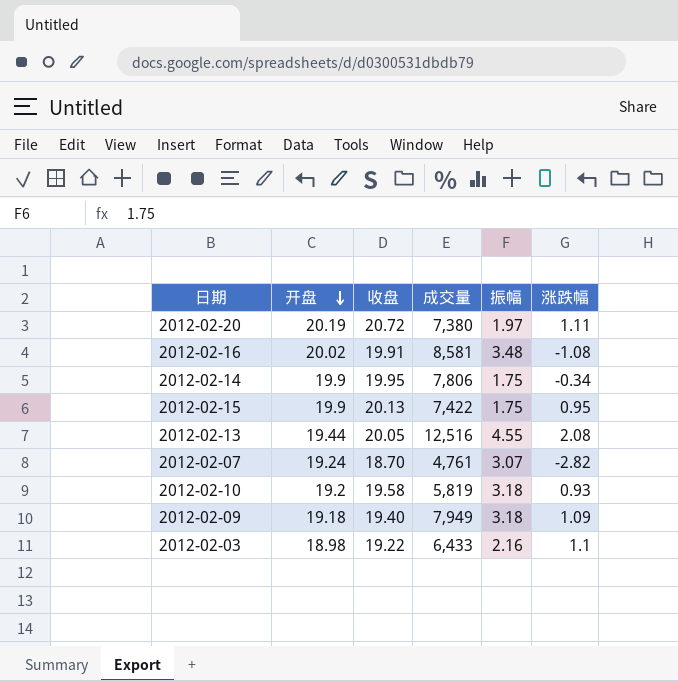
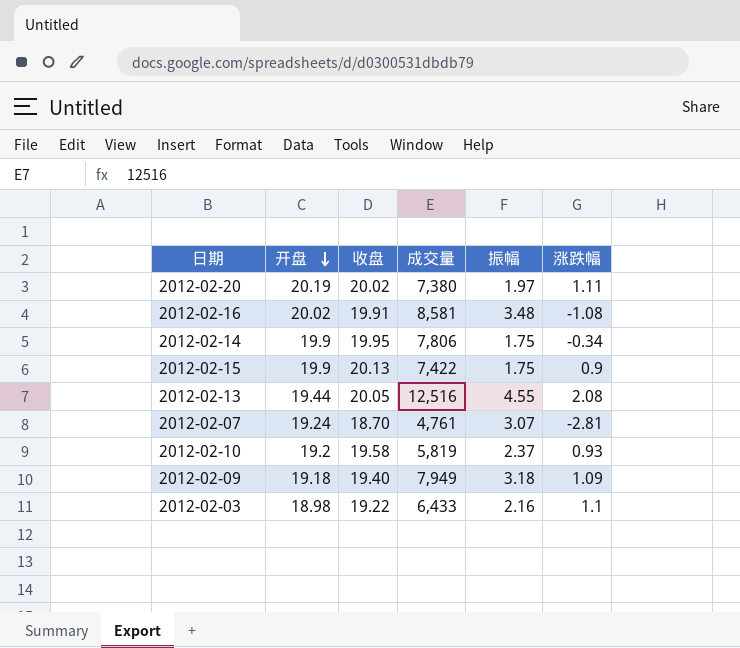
2012-02-20 | 收盘: 20.72 -> 20.02
2012-02-15 | 涨跌幅: 0.95 -> 0.9
2012-02-07 | 涨跌幅: -2.82 -> -2.81
2012-02-10 | 振幅: 3.18 -> 2.37

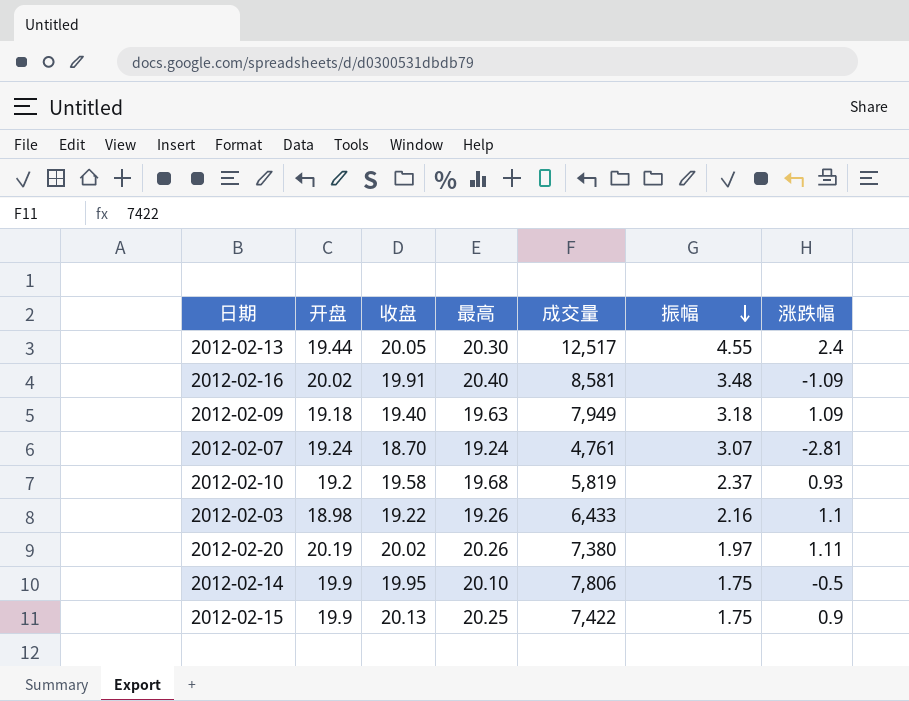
row order: 开盘 descending -> 振幅 descending
column 最高 | position: none -> 4
2012-02-13 | 成交量: 12,516 -> 12,517
2012-02-13 | 涨跌幅: 2.08 -> 2.4
2012-02-16 | 涨跌幅: -1.08 -> -1.09
2012-02-14 | 涨跌幅: -0.34 -> -0.5

